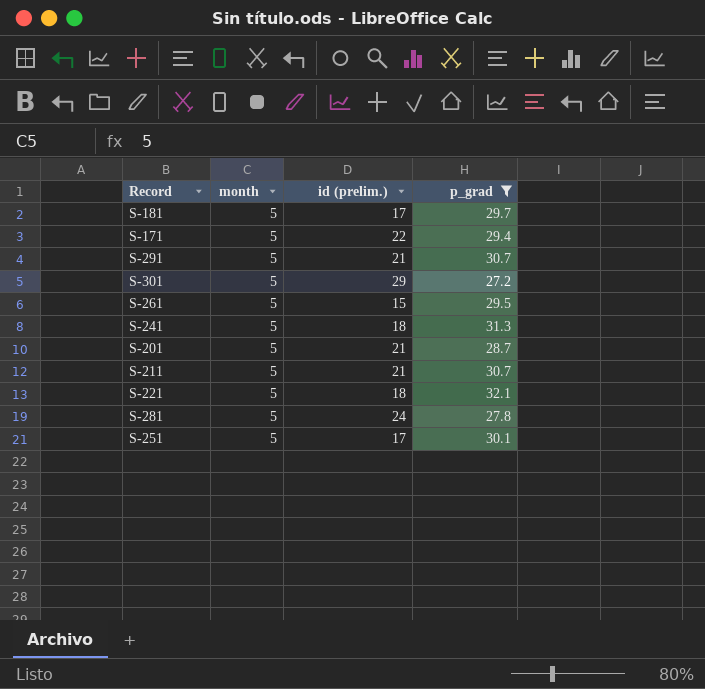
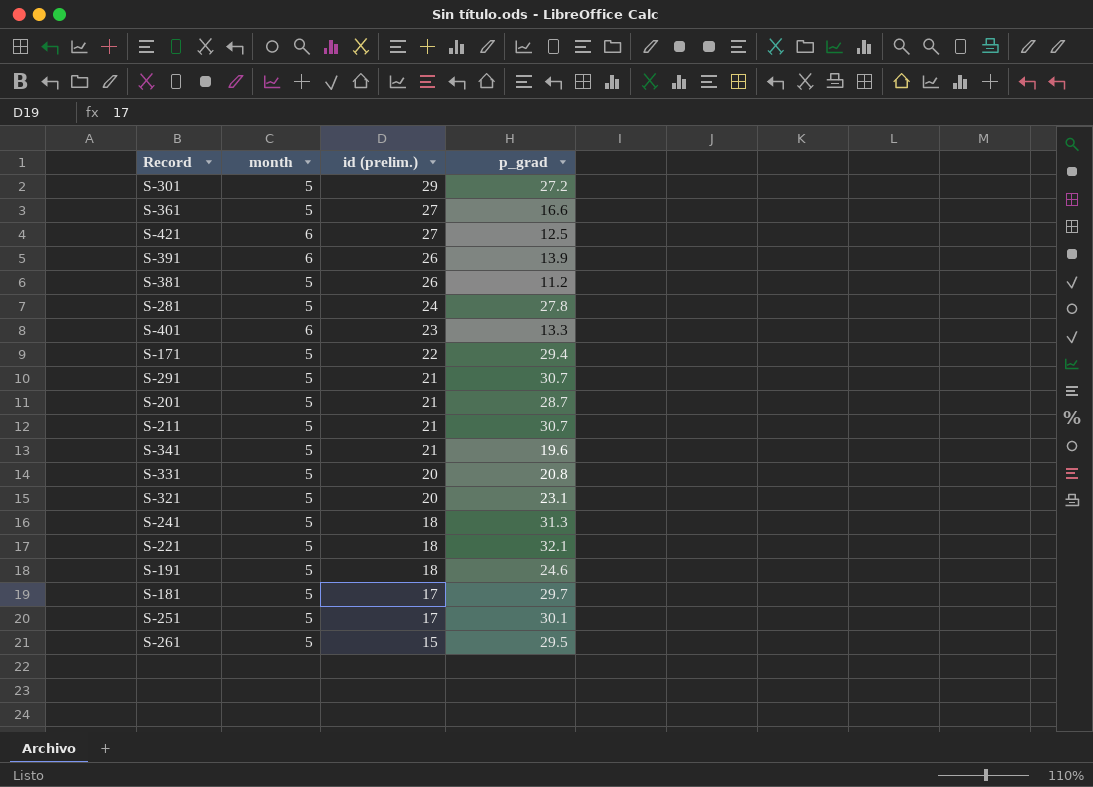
filter: p_grad >= 27.2 -> none
row order: none -> id (prelim.) descending

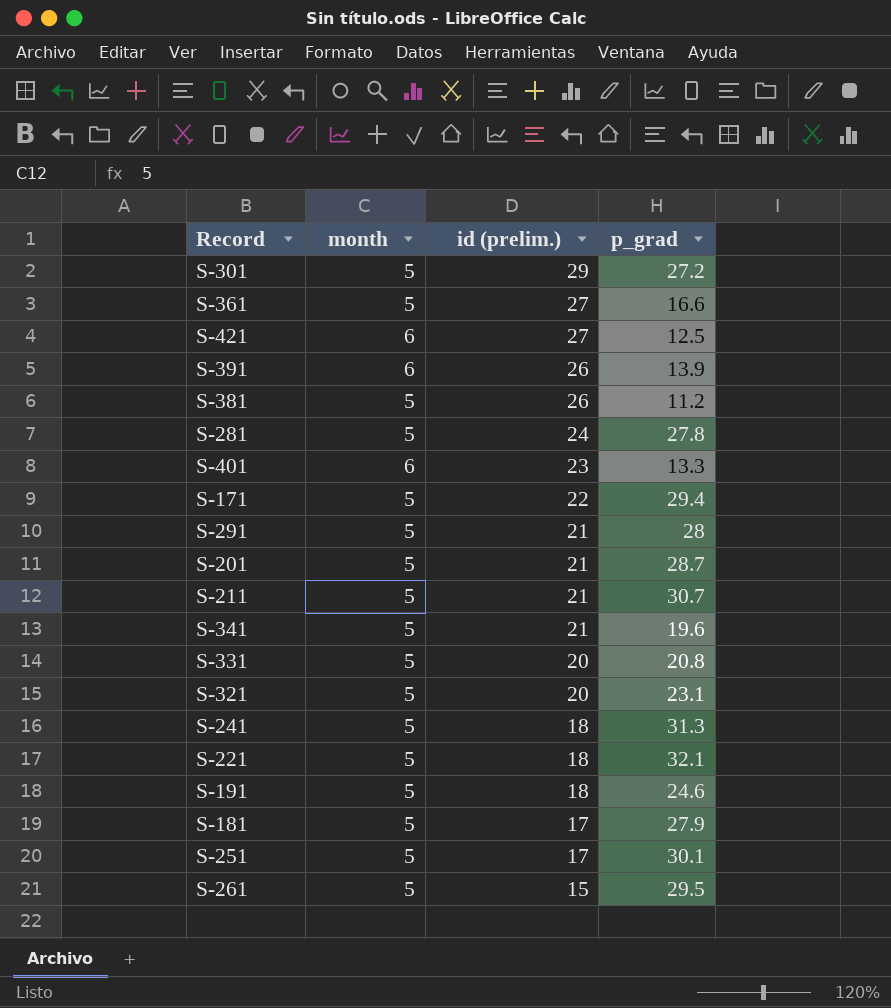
S-291 | p_grad: 30.7 -> 28
S-181 | p_grad: 29.7 -> 27.9

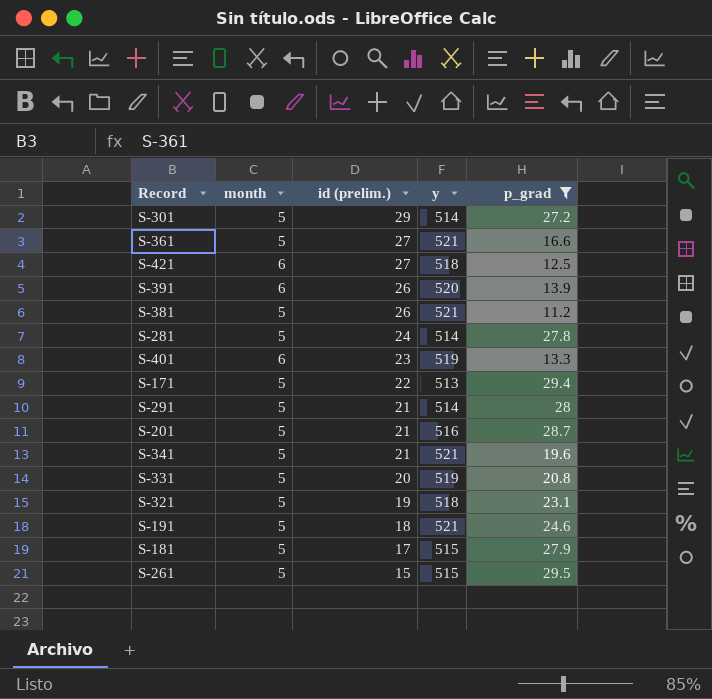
filter: none -> p_grad <= 29.5
column y | position: none -> 4
S-321 | id (prelim.): 20 -> 19

